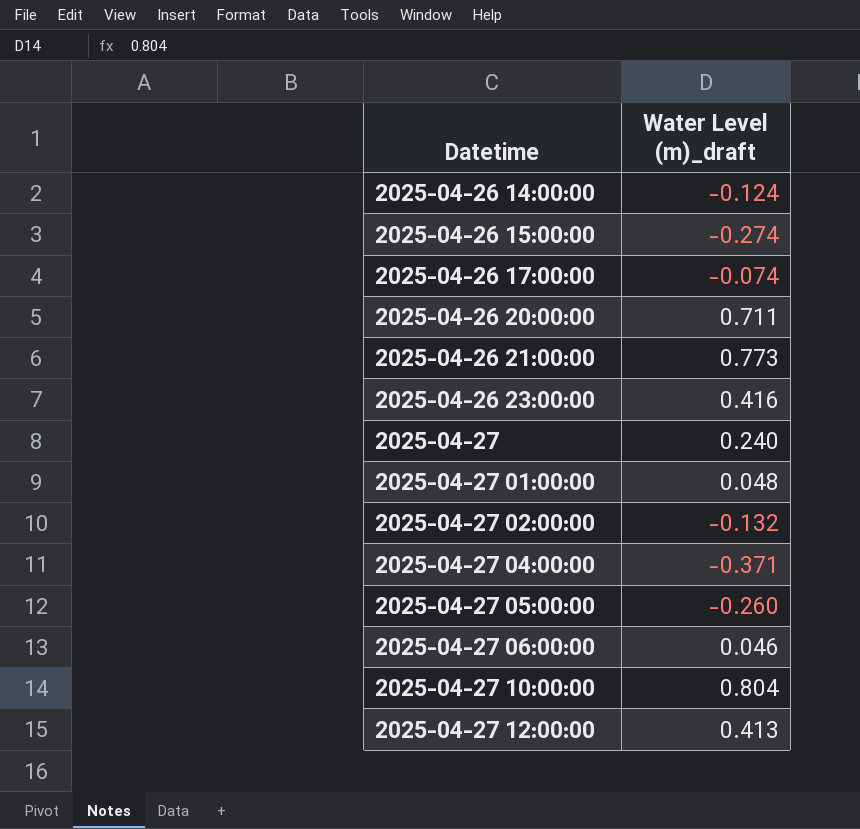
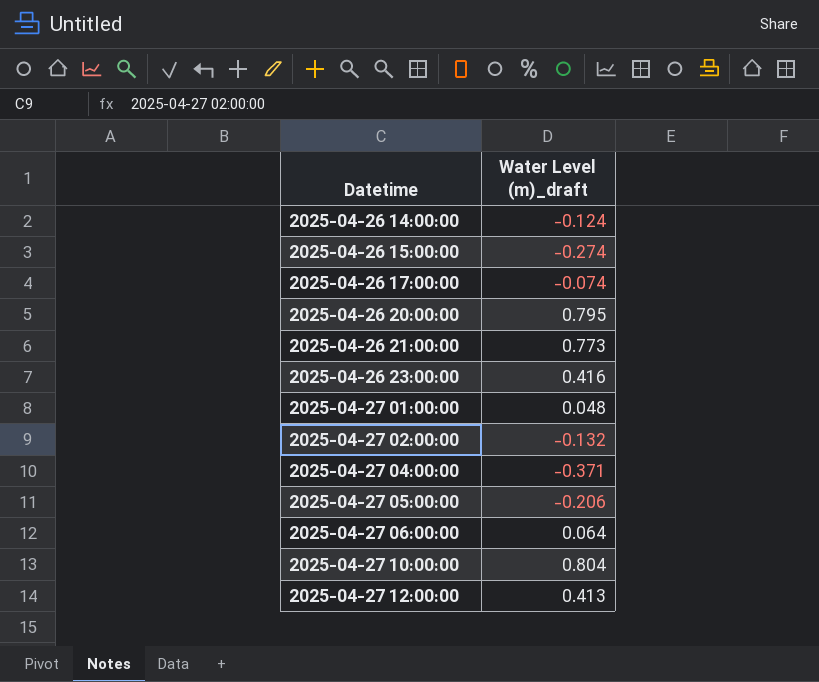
row 2025-04-27: 0.240 -> none
2025-04-26 20:00:00 | Water Level (m)_draft: 0.711 -> 0.795
2025-04-27 05:00:00 | Water Level (m)_draft: -0.260 -> -0.206
2025-04-27 06:00:00 | Water Level (m)_draft: 0.046 -> 0.064

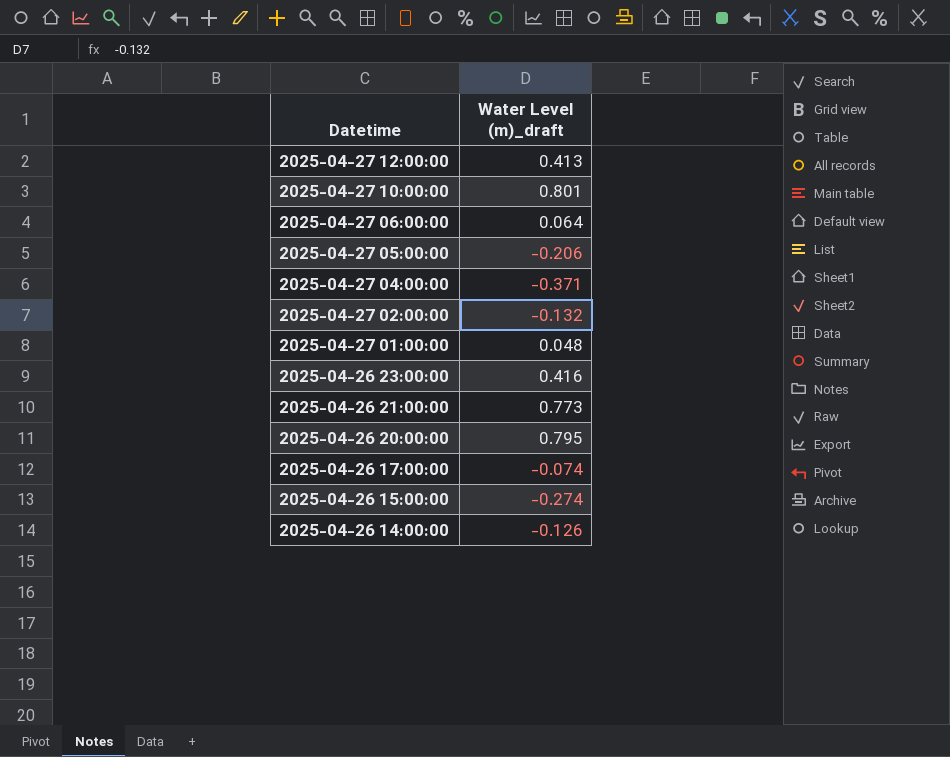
row order: Datetime ascending -> Datetime descending
2025-04-27 10:00:00 | Water Level (m)_draft: 0.804 -> 0.801
2025-04-26 14:00:00 | Water Level (m)_draft: -0.124 -> -0.126

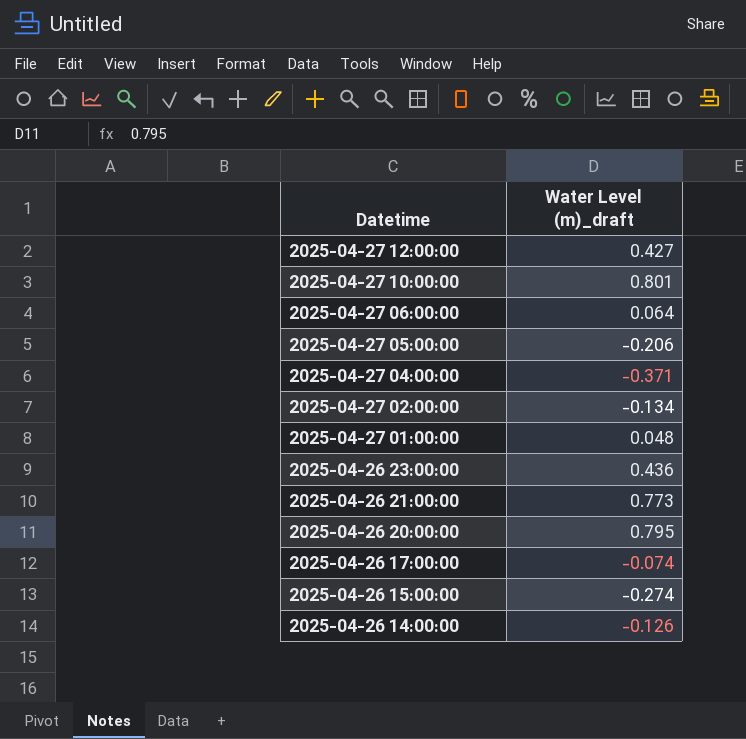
2025-04-27 12:00:00 | Water Level (m)_draft: 0.413 -> 0.427
2025-04-27 02:00:00 | Water Level (m)_draft: -0.132 -> -0.134
2025-04-26 23:00:00 | Water Level (m)_draft: 0.416 -> 0.436

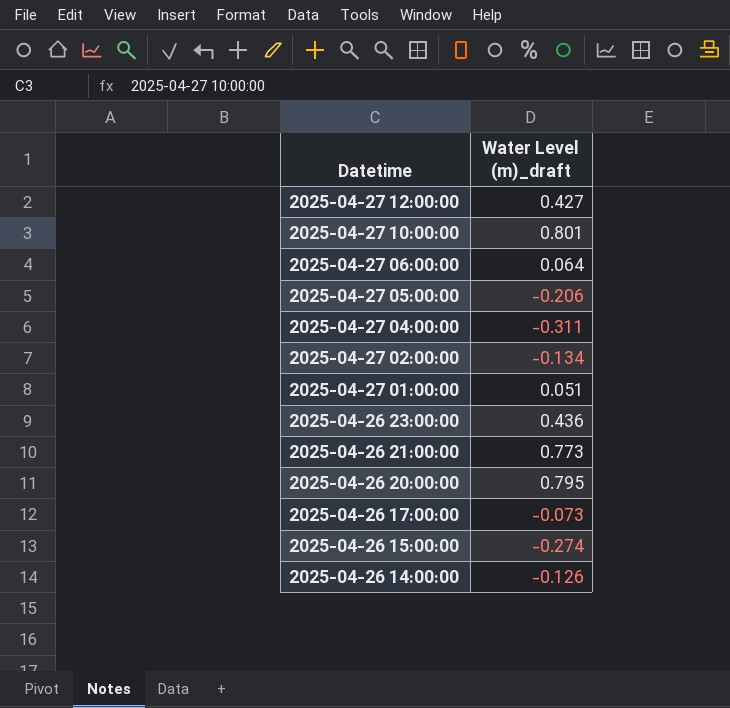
2025-04-27 04:00:00 | Water Level (m)_draft: -0.371 -> -0.311
2025-04-27 01:00:00 | Water Level (m)_draft: 0.048 -> 0.051
2025-04-26 17:00:00 | Water Level (m)_draft: -0.074 -> -0.073

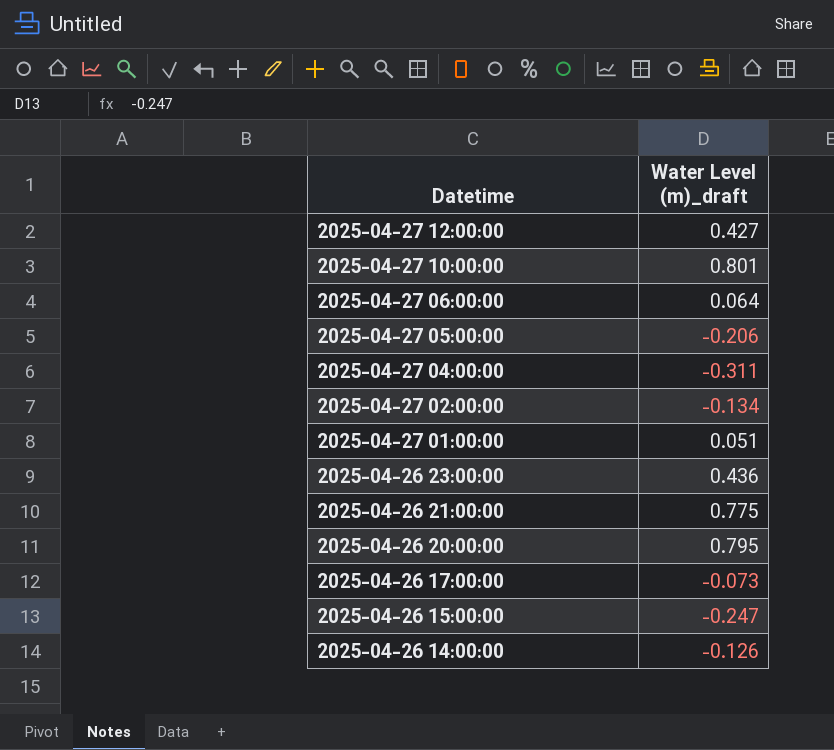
2025-04-26 21:00:00 | Water Level (m)_draft: 0.773 -> 0.775
2025-04-26 15:00:00 | Water Level (m)_draft: -0.274 -> -0.247

